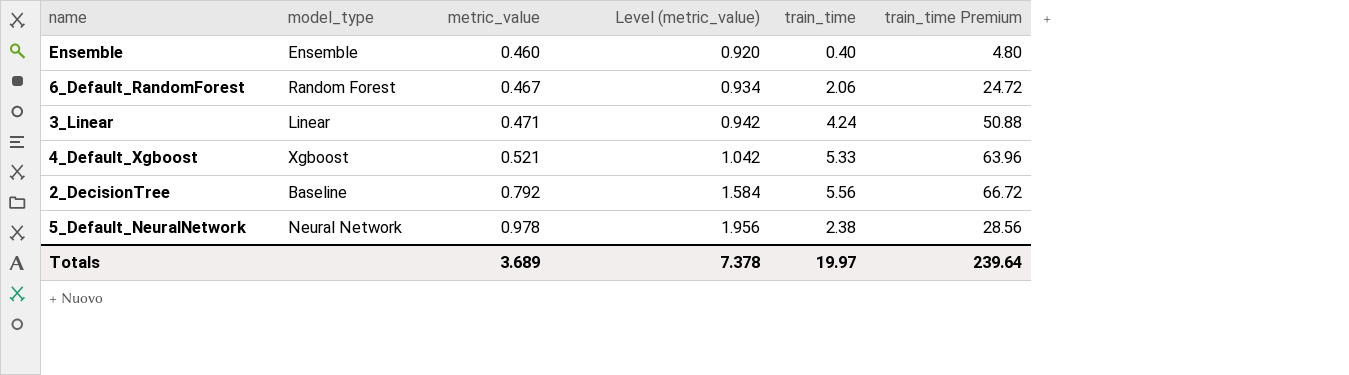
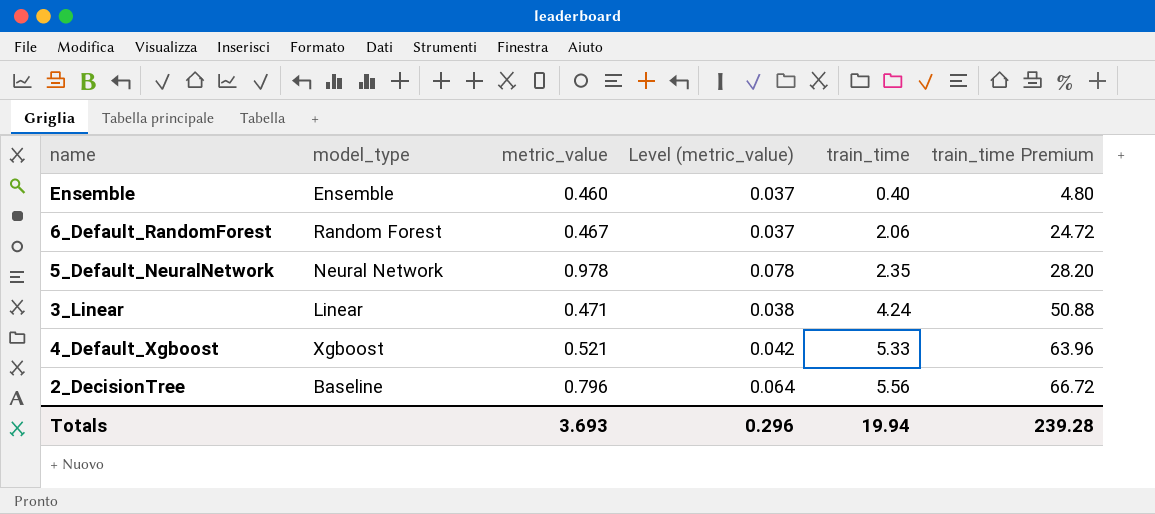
row order: metric_value ascending -> train_time ascending
column Level (metric_value) | formula: [metric_value] * 2 -> [metric_value] * 0.08
5_Default_NeuralNetwork | train_time: 2.38 -> 2.35
5_Default_NeuralNetwork | train_time Premium: 28.56 -> 28.20
2_DecisionTree | metric_value: 0.792 -> 0.796
Totals | metric_value: 3.689 -> 3.693
Totals | Level (metric_value): 7.378 -> 0.296
Totals | train_time: 19.97 -> 19.94
Totals | train_time Premium: 239.64 -> 239.28

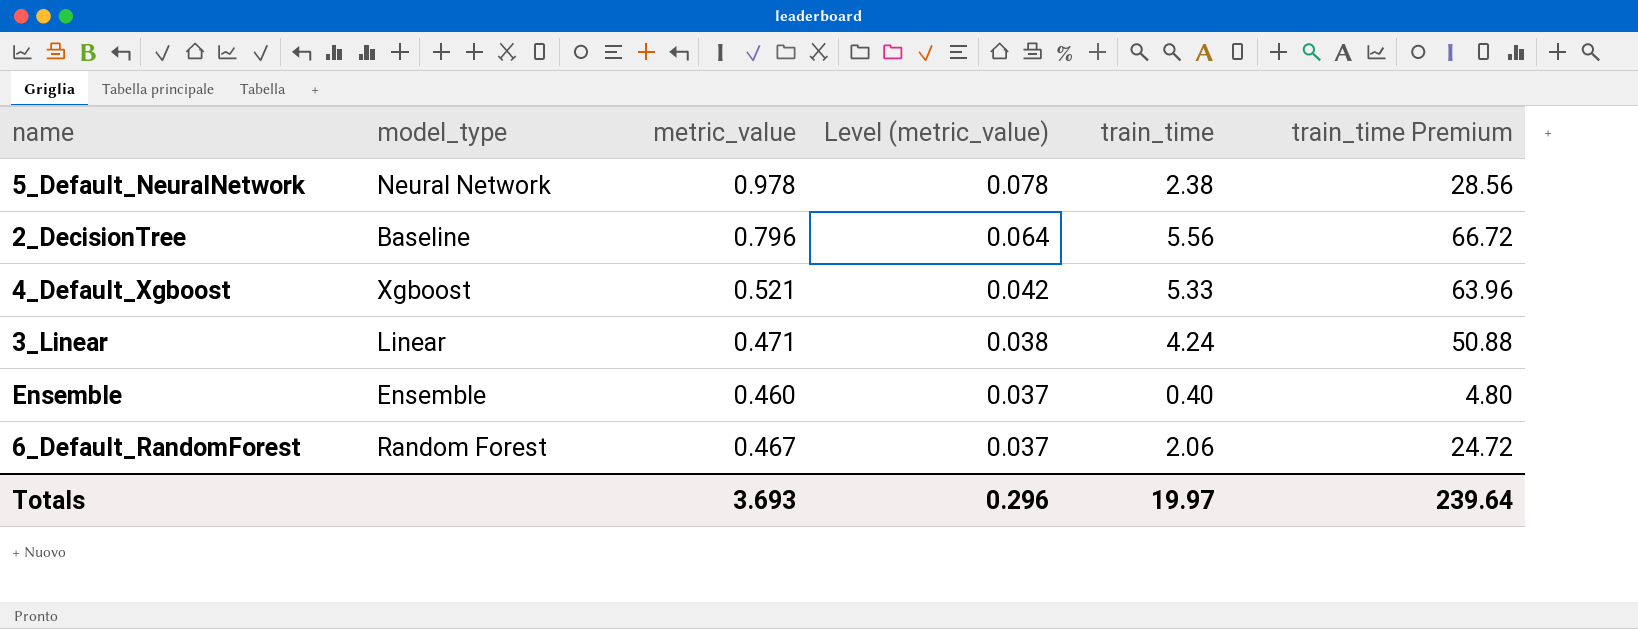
row order: train_time ascending -> Level (metric_value) descending
5_Default_NeuralNetwork | train_time: 2.35 -> 2.38
5_Default_NeuralNetwork | train_time Premium: 28.20 -> 28.56
Totals | train_time: 19.94 -> 19.97
Totals | train_time Premium: 239.28 -> 239.64

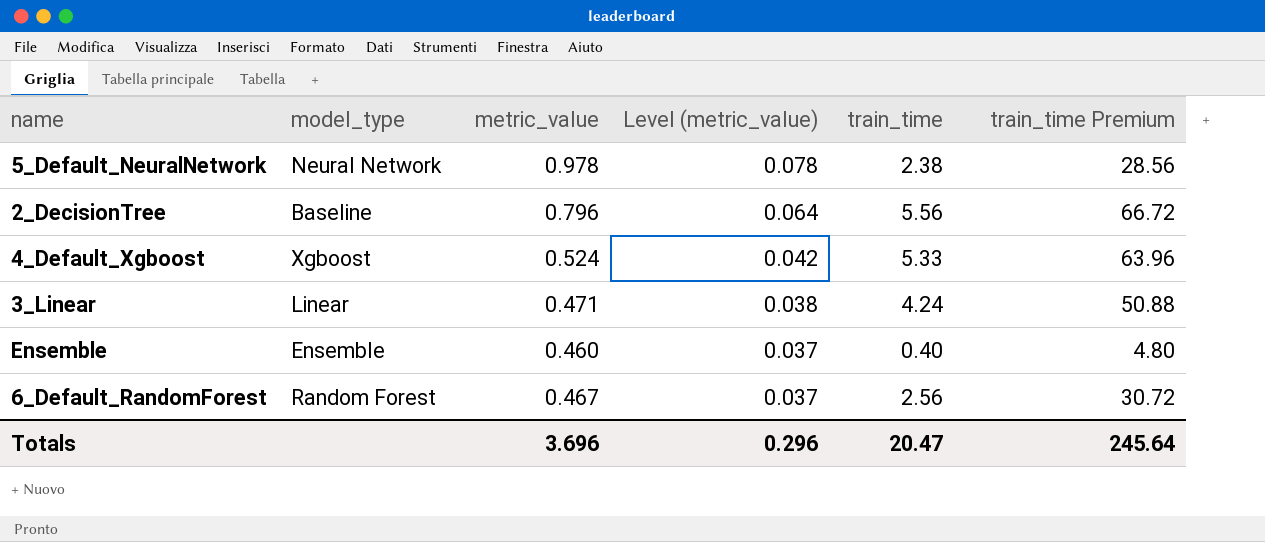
4_Default_Xgboost | metric_value: 0.521 -> 0.524
6_Default_RandomForest | train_time: 2.06 -> 2.56
6_Default_RandomForest | train_time Premium: 24.72 -> 30.72
Totals | metric_value: 3.693 -> 3.696
Totals | train_time: 19.97 -> 20.47
Totals | train_time Premium: 239.64 -> 245.64

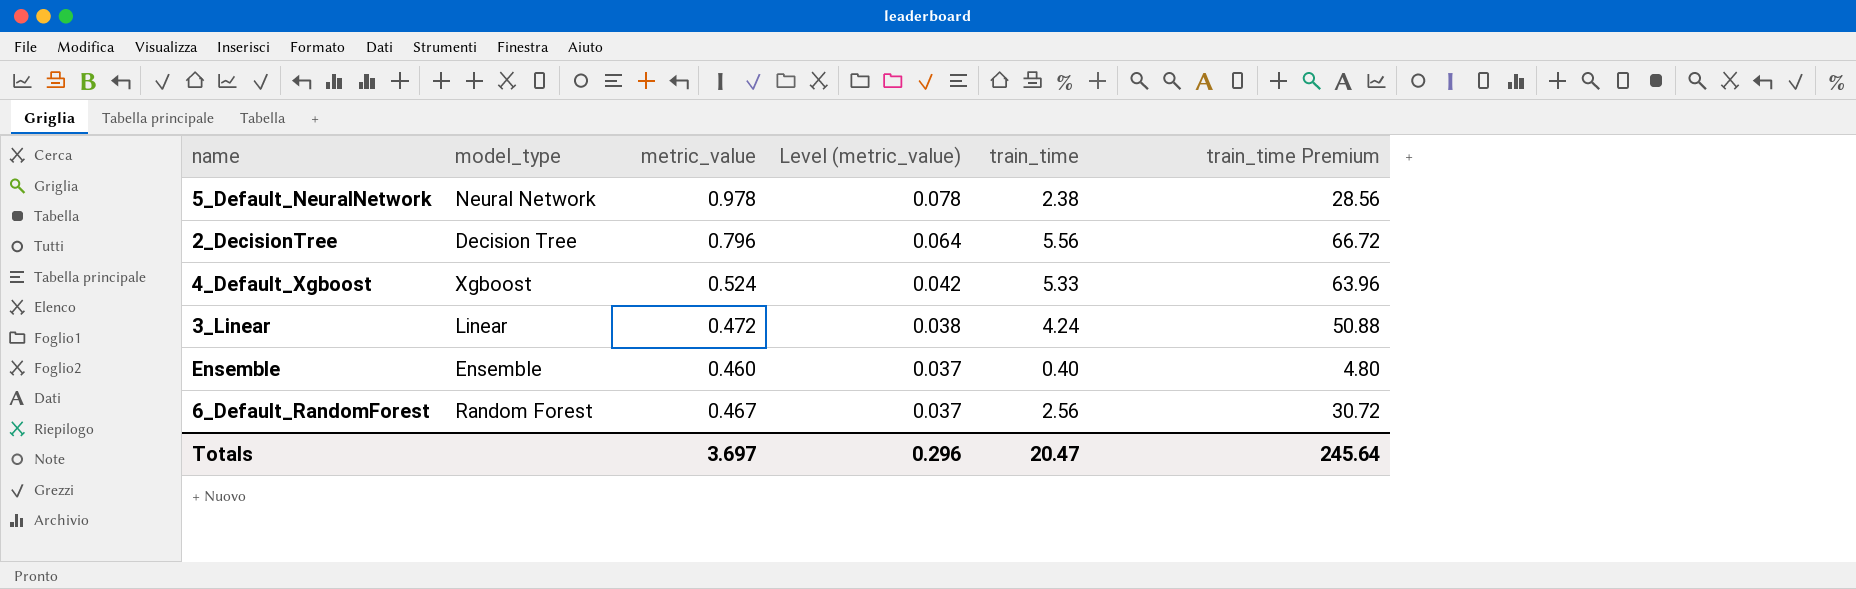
2_DecisionTree | model_type: Baseline -> Decision Tree
3_Linear | metric_value: 0.471 -> 0.472
Totals | metric_value: 3.696 -> 3.697

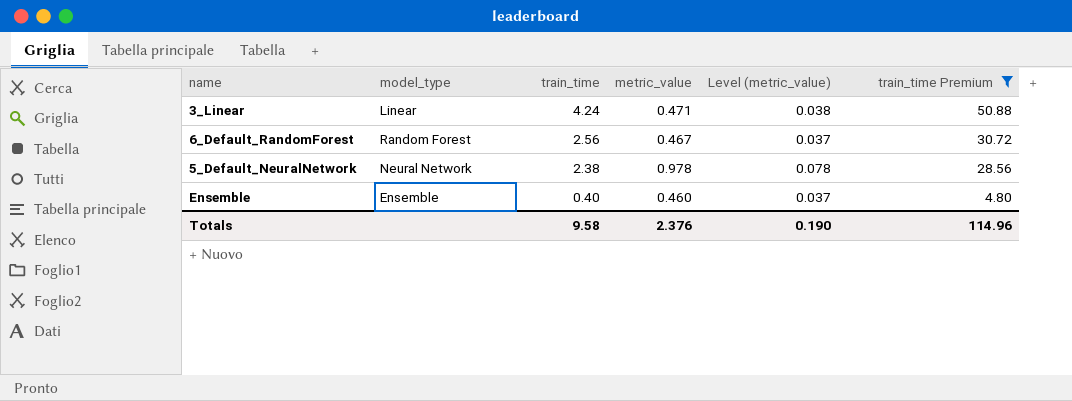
filter: none -> train_time Premium <= 50.88
row order: Level (metric_value) descending -> train_time descending
column train_time | position: 5 -> 3
3_Linear | metric_value: 0.472 -> 0.471
Totals | train_time: 20.47 -> 9.58
Totals | metric_value: 3.697 -> 2.376
Totals | Level (metric_value): 0.296 -> 0.190
Totals | train_time Premium: 245.64 -> 114.96

